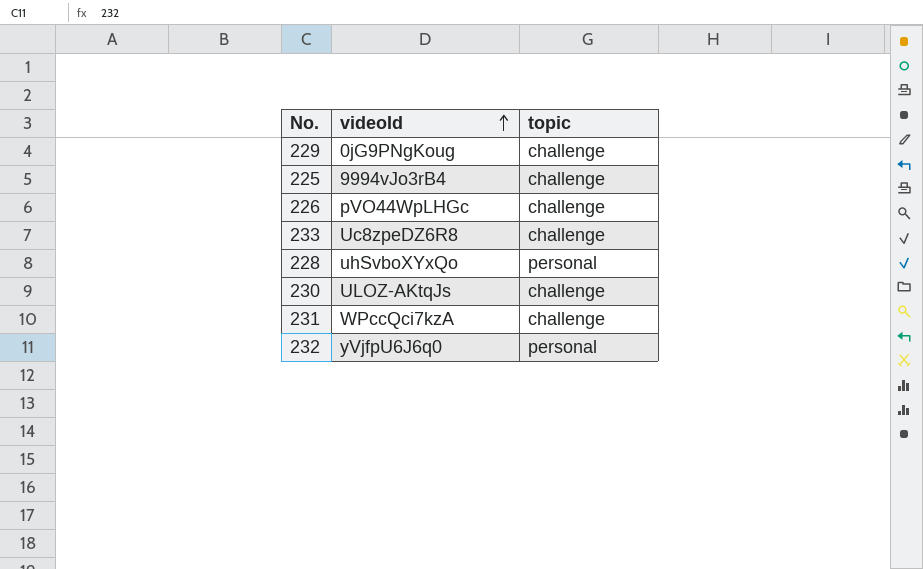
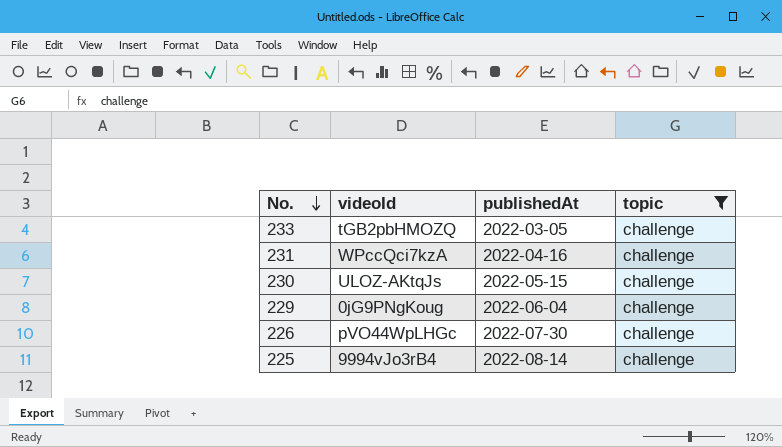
filter: none -> topic = challenge
row order: videoId ascending -> No. descending
column publishedAt | position: none -> 3
233 | videoId: Uc8zpeDZ6R8 -> tGB2pbHMOZQ

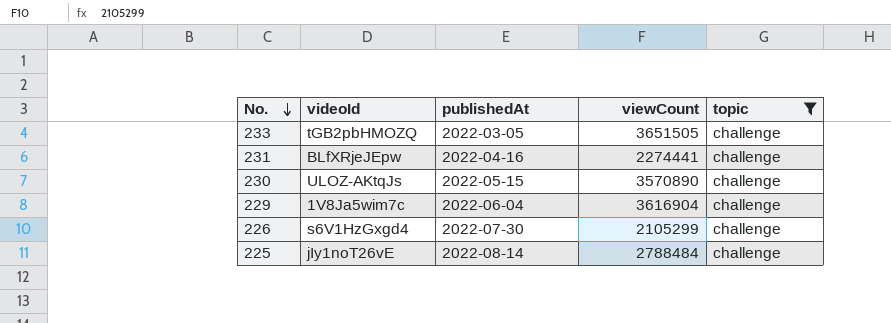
column viewCount | position: none -> 4
231 | videoId: WPccQci7kzA -> BLfXRjeJEpw
229 | videoId: 0jG9PNgKoug -> 1V8Ja5wim7c
226 | videoId: pVO44WpLHGc -> s6V1HzGxgd4
225 | videoId: 9994vJo3rB4 -> jIy1noT26vE

